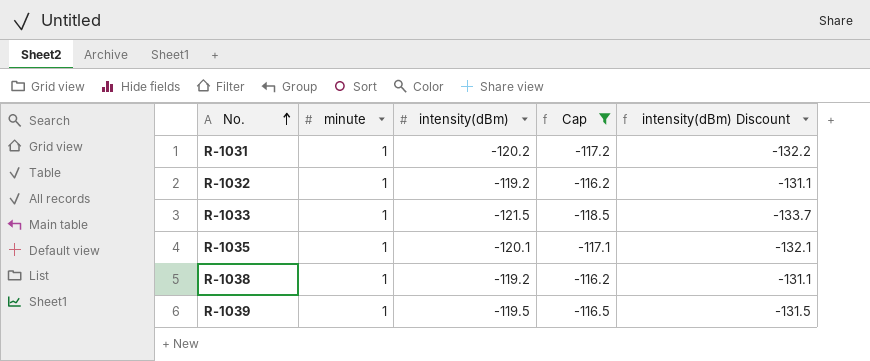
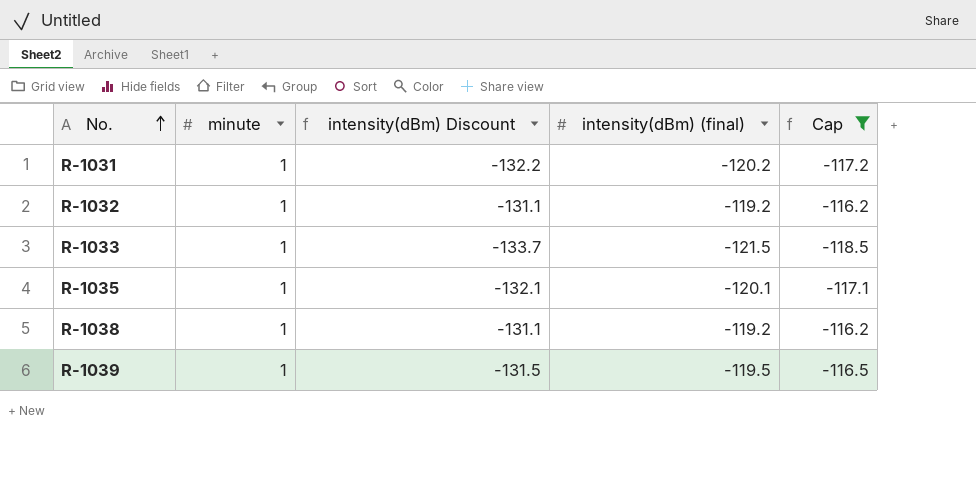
column intensity(dBm) Discount | position: 5 -> 3
column name: intensity(dBm) -> intensity(dBm) (final)

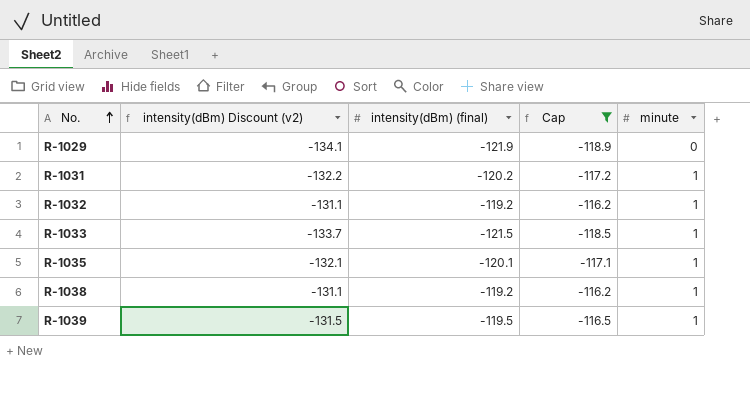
column name: intensity(dBm) Discount -> intensity(dBm) Discount (v2)
column minute | position: 2 -> 5
row R-1029: none -> -134.1 | -121.9 | -118.9 | 0

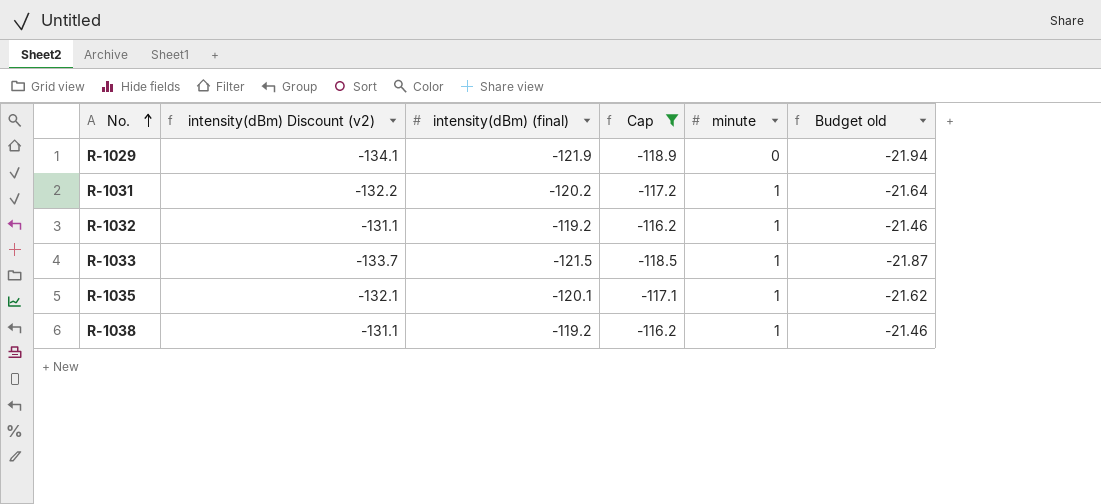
column Budget old | formula: none -> [intensity(dBm) (final)] * 0.18
row R-1039: -131.5 | -119.5 | -116.5 | 1 -> none

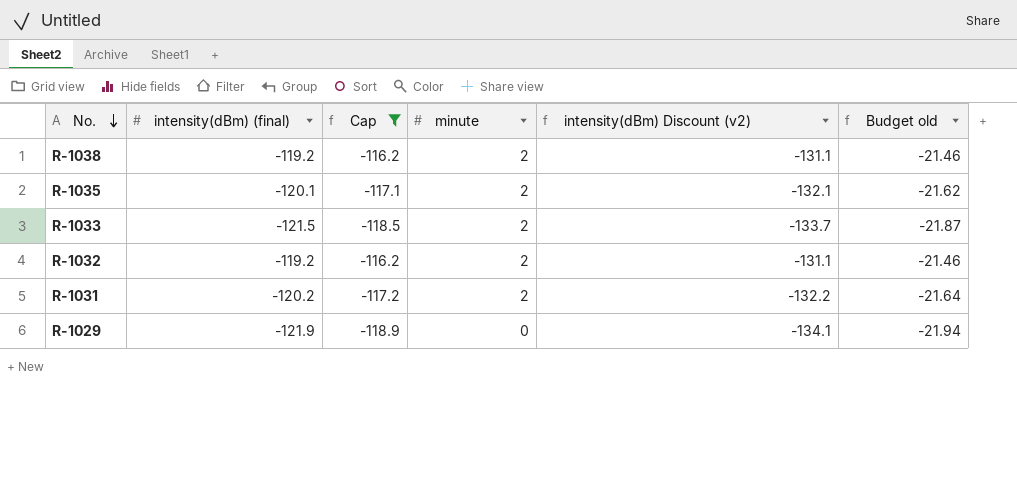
row order: No. ascending -> No. descending
column intensity(dBm) Discount (v2) | position: 2 -> 5
R-1038 | minute: 1 -> 2
R-1035 | minute: 1 -> 2
R-1033 | minute: 1 -> 2
R-1032 | minute: 1 -> 2
R-1031 | minute: 1 -> 2

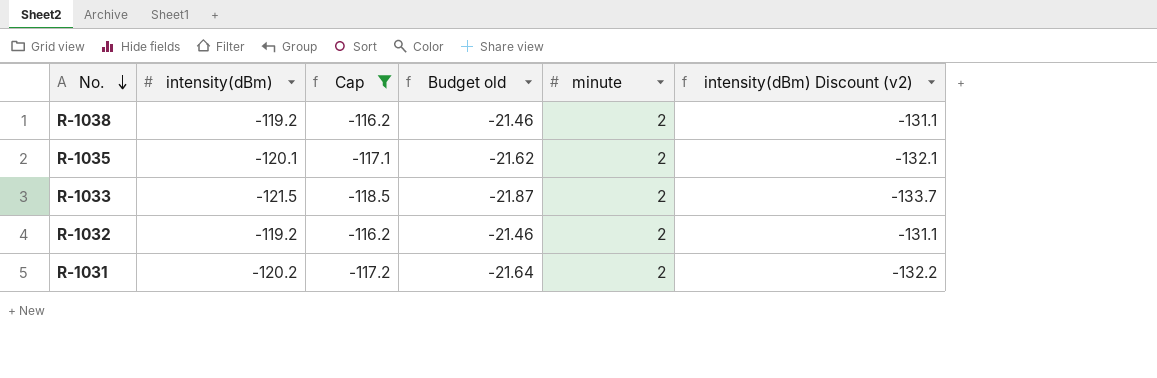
column name: intensity(dBm) (final) -> intensity(dBm)
column Budget old | position: 6 -> 4
row R-1029: -121.9 | -118.9 | 0 | -134.1 | -21.94 -> none

